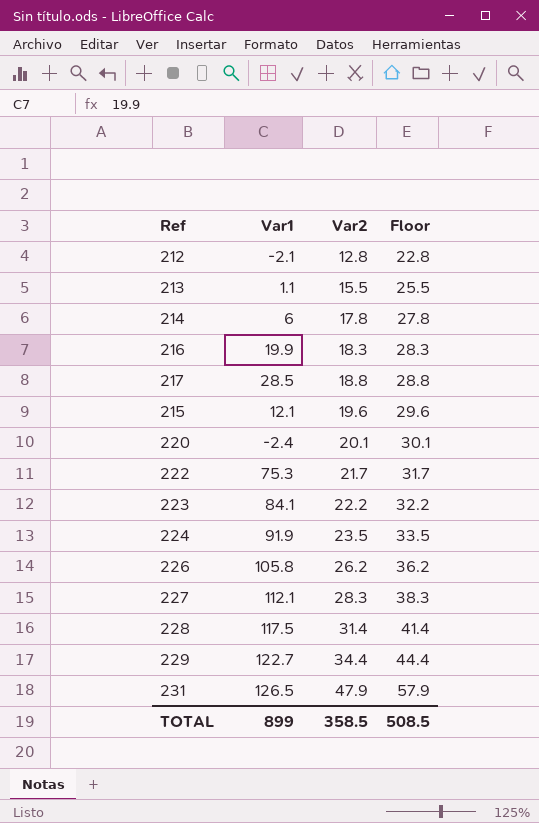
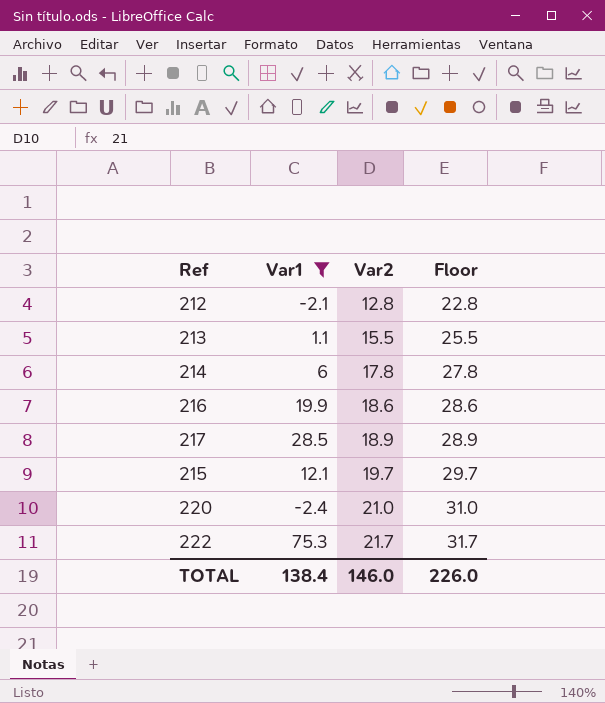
filter: none -> Var1 <= 75.3
216 | Var2: 18.3 -> 18.6
216 | Floor: 28.3 -> 28.6
217 | Var2: 18.8 -> 18.9
217 | Floor: 28.8 -> 28.9
215 | Var2: 19.6 -> 19.7
215 | Floor: 29.6 -> 29.7
220 | Var2: 20.1 -> 21.0
220 | Floor: 30.1 -> 31.0
TOTAL | Var1: 899 -> 138.4
TOTAL | Var2: 358.5 -> 146.0
TOTAL | Floor: 508.5 -> 226.0

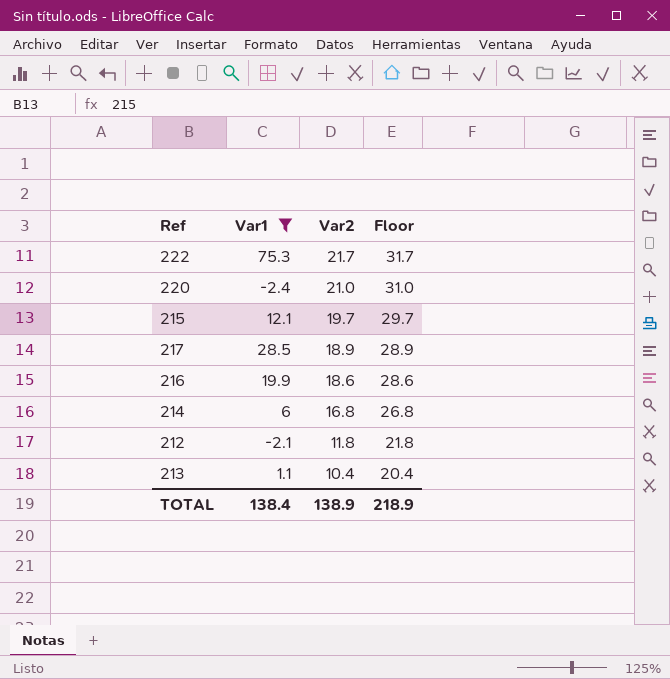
row order: Var2 ascending -> Var2 descending
214 | Var2: 17.8 -> 16.8
214 | Floor: 27.8 -> 26.8
212 | Var2: 12.8 -> 11.8
212 | Floor: 22.8 -> 21.8
213 | Var2: 15.5 -> 10.4
213 | Floor: 25.5 -> 20.4
TOTAL | Var2: 146.0 -> 138.9
TOTAL | Floor: 226.0 -> 218.9

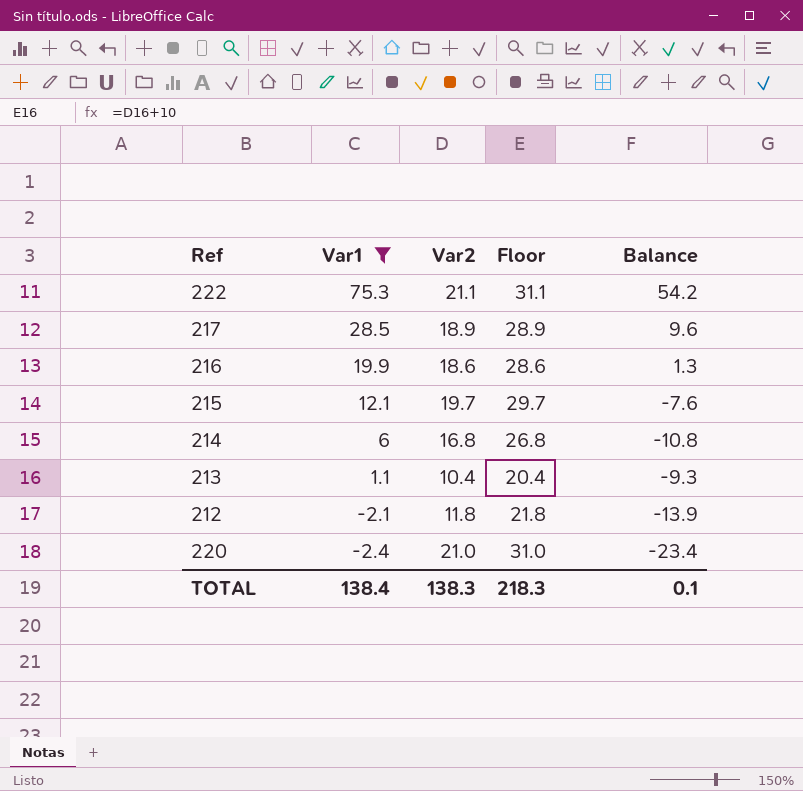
row order: Var2 descending -> Var1 descending
column Balance | formula: none -> [Var1] - [Var2]
222 | Var2: 21.7 -> 21.1
222 | Floor: 31.7 -> 31.1
TOTAL | Var2: 138.9 -> 138.3
TOTAL | Floor: 218.9 -> 218.3

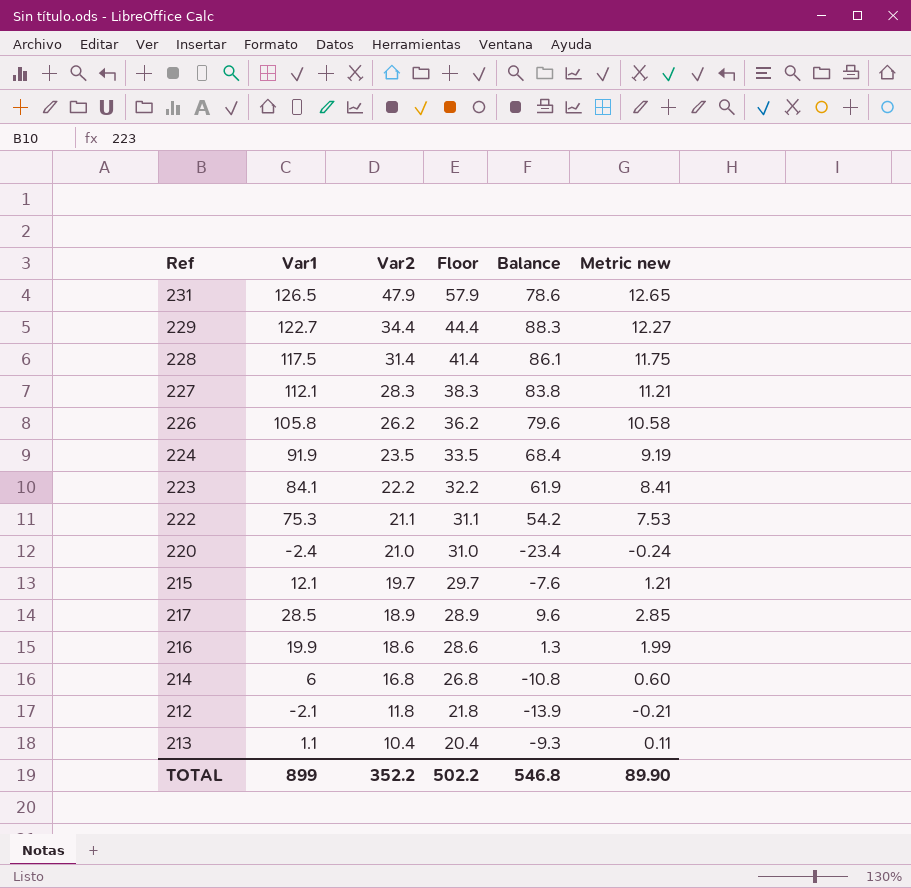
filter: Var1 <= 75.3 -> none
row order: Var1 descending -> Var2 descending
column Metric new | formula: none -> [Var1] * 0.1
TOTAL | Var1: 138.4 -> 899
TOTAL | Var2: 138.3 -> 352.2
TOTAL | Floor: 218.3 -> 502.2
TOTAL | Balance: 0.1 -> 546.8

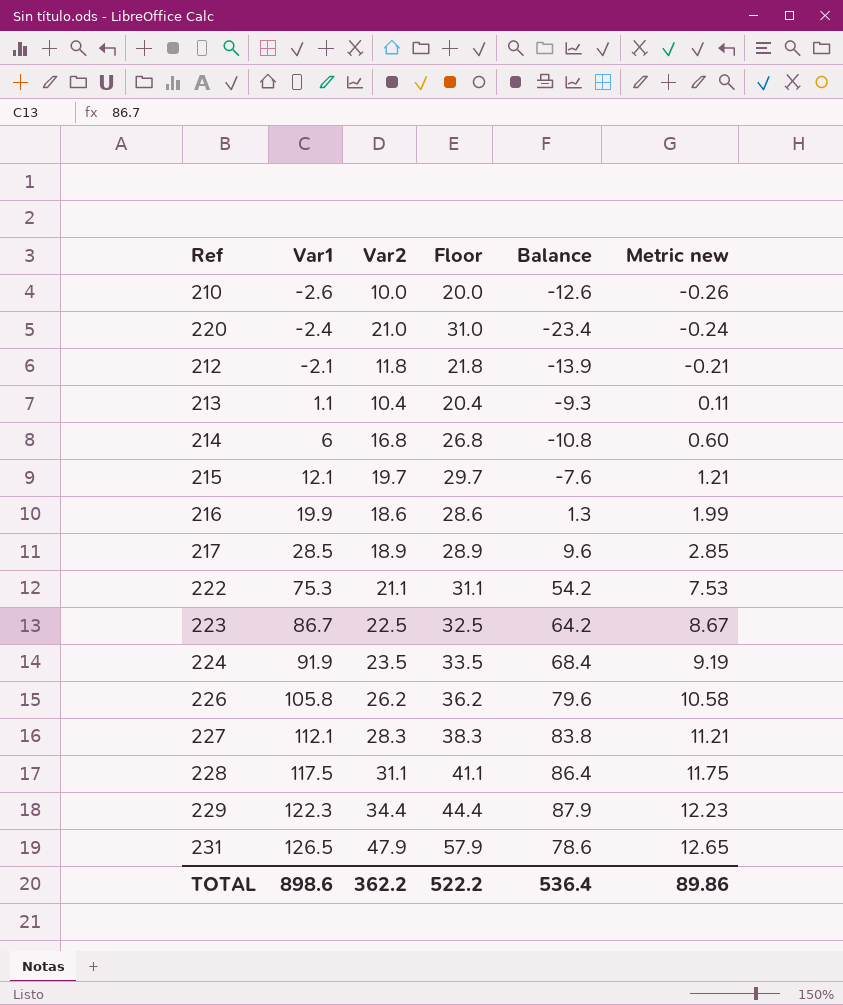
row order: Var2 descending -> Var1 ascending
row 210: none -> -2.6 | 10.0 | 20.0 | -12.6 | -0.26
223 | Var1: 84.1 -> 86.7
223 | Var2: 22.2 -> 22.5
223 | Floor: 32.2 -> 32.5
223 | Balance: 61.9 -> 64.2
223 | Metric new: 8.41 -> 8.67
228 | Var2: 31.4 -> 31.1
228 | Floor: 41.4 -> 41.1
228 | Balance: 86.1 -> 86.4
229 | Var1: 122.7 -> 122.3
229 | Balance: 88.3 -> 87.9
229 | Metric new: 12.27 -> 12.23
TOTAL | Var1: 899 -> 898.6
TOTAL | Var2: 352.2 -> 362.2
TOTAL | Floor: 502.2 -> 522.2
TOTAL | Balance: 546.8 -> 536.4
TOTAL | Metric new: 89.90 -> 89.86

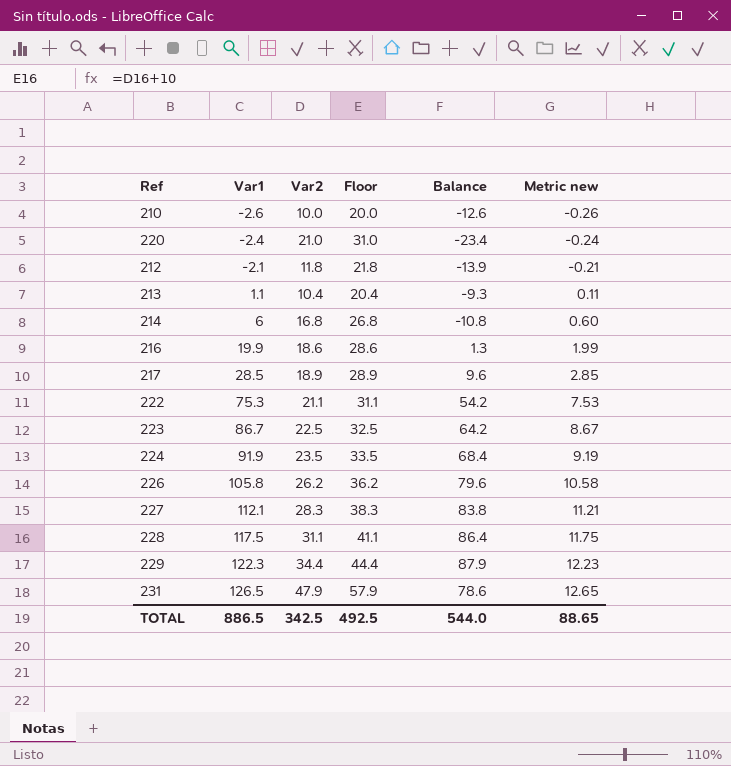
row 215: 12.1 | 19.7 | 29.7 | -7.6 | 1.21 -> none
TOTAL | Var1: 898.6 -> 886.5
TOTAL | Var2: 362.2 -> 342.5
TOTAL | Floor: 522.2 -> 492.5
TOTAL | Balance: 536.4 -> 544.0
TOTAL | Metric new: 89.86 -> 88.65

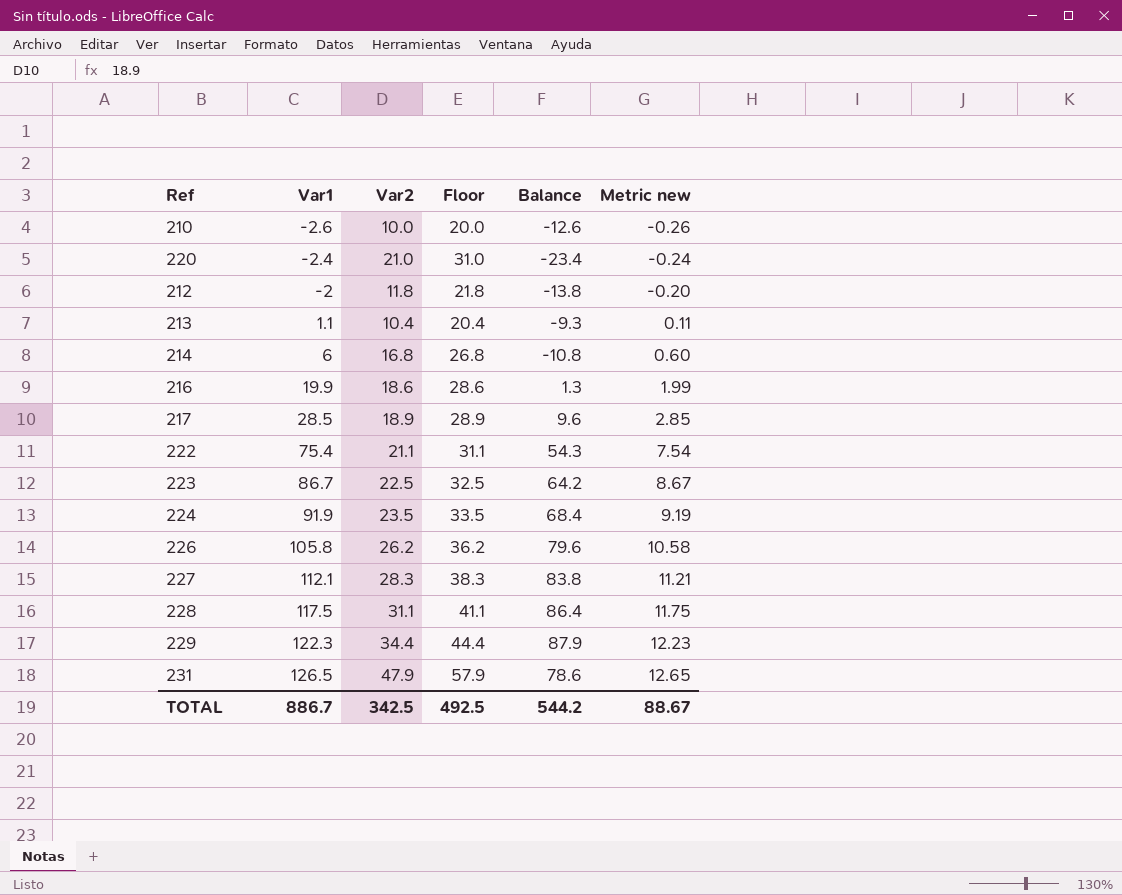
212 | Var1: -2.1 -> -2
212 | Balance: -13.9 -> -13.8
212 | Metric new: -0.21 -> -0.20
222 | Var1: 75.3 -> 75.4
222 | Balance: 54.2 -> 54.3
222 | Metric new: 7.53 -> 7.54
TOTAL | Var1: 886.5 -> 886.7
TOTAL | Balance: 544.0 -> 544.2
TOTAL | Metric new: 88.65 -> 88.67

